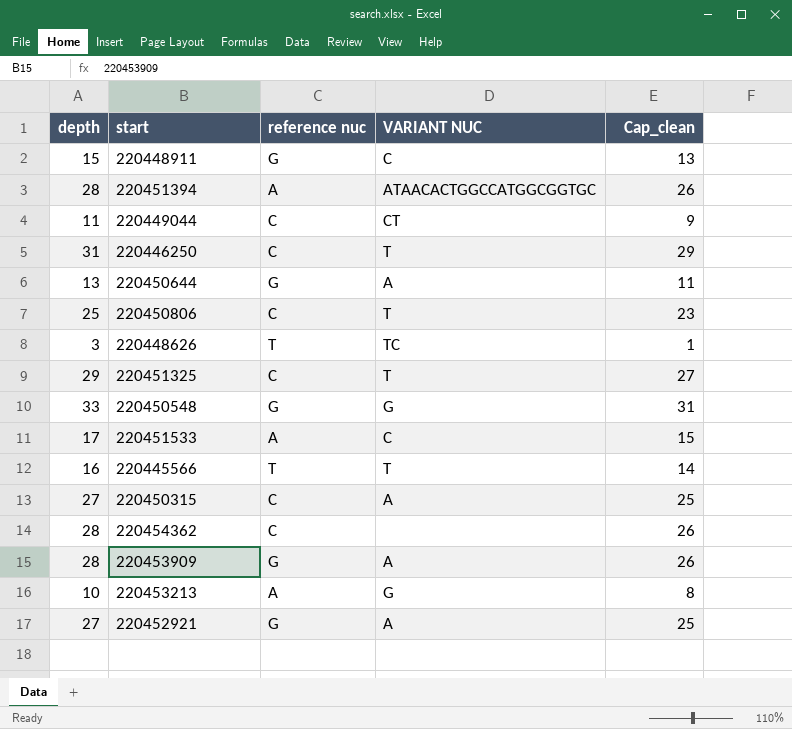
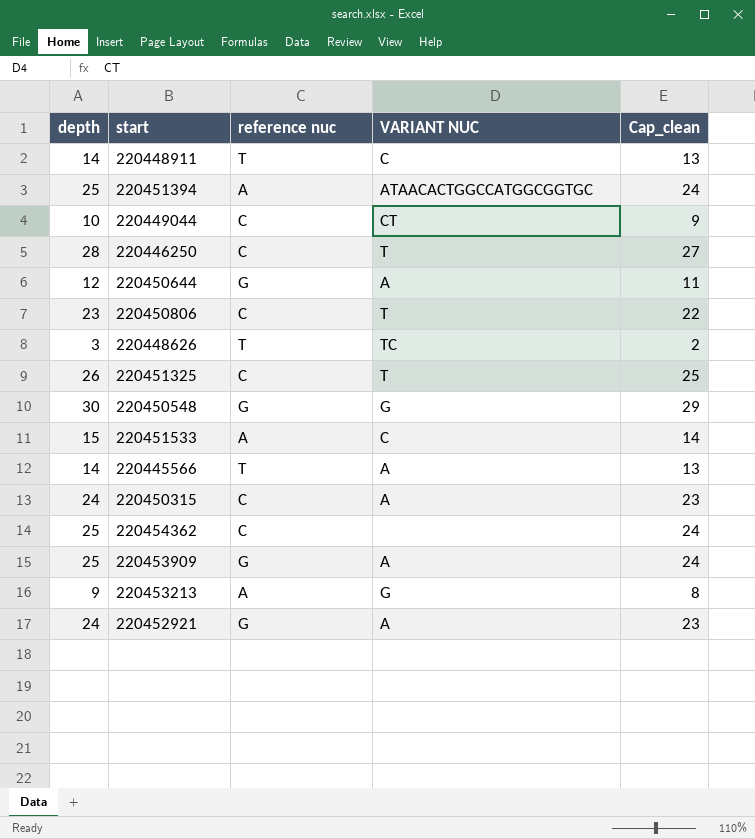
column Cap_clean | formula: [depth] - 2 -> [depth] - 1
220448911 | depth: 15 -> 14
220448911 | reference nuc: G -> T
220451394 | depth: 28 -> 25
220449044 | depth: 11 -> 10
220446250 | depth: 31 -> 28
220450644 | depth: 13 -> 12
220450806 | depth: 25 -> 23
220451325 | depth: 29 -> 26
220450548 | depth: 33 -> 30
220451533 | depth: 17 -> 15
220445566 | depth: 16 -> 14
220445566 | VARIANT NUC: T -> A
220450315 | depth: 27 -> 24
220454362 | depth: 28 -> 25
220453909 | depth: 28 -> 25
220453213 | depth: 10 -> 9
220452921 | depth: 27 -> 24

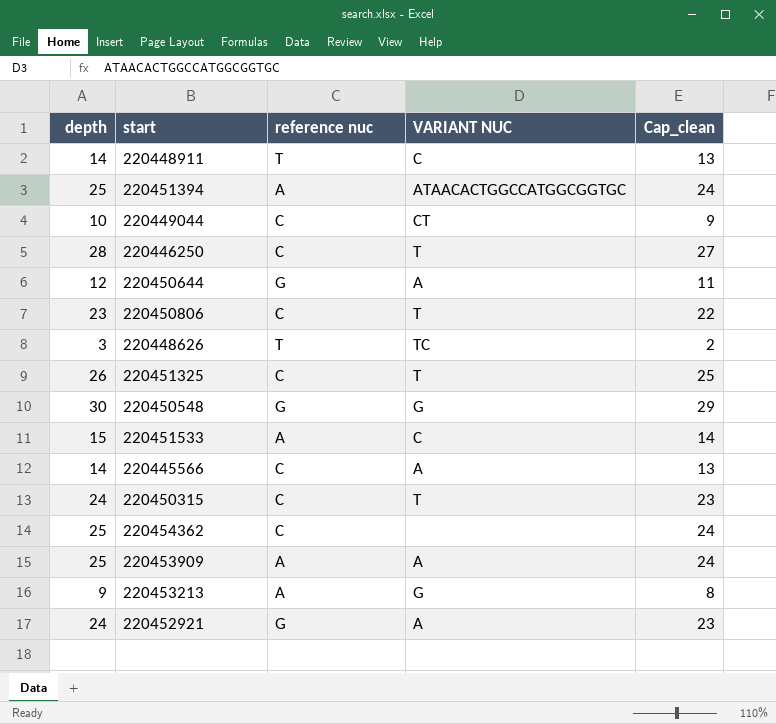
220445566 | reference nuc: T -> C
220450315 | VARIANT NUC: A -> T
220453909 | reference nuc: G -> A

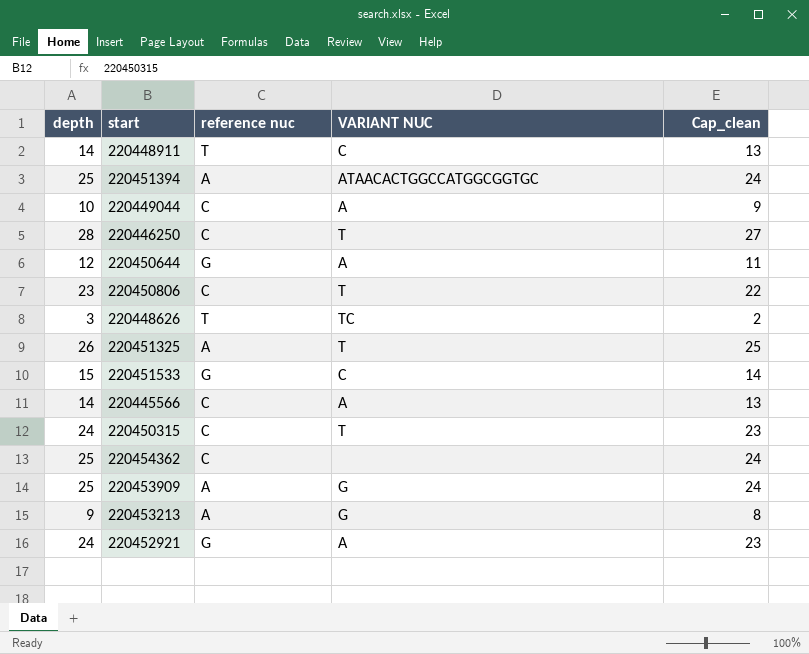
row 220450548: 30 | G | G | 29 -> none
220449044 | VARIANT NUC: CT -> A
220451325 | reference nuc: C -> A
220451533 | reference nuc: A -> G
220453909 | VARIANT NUC: A -> G

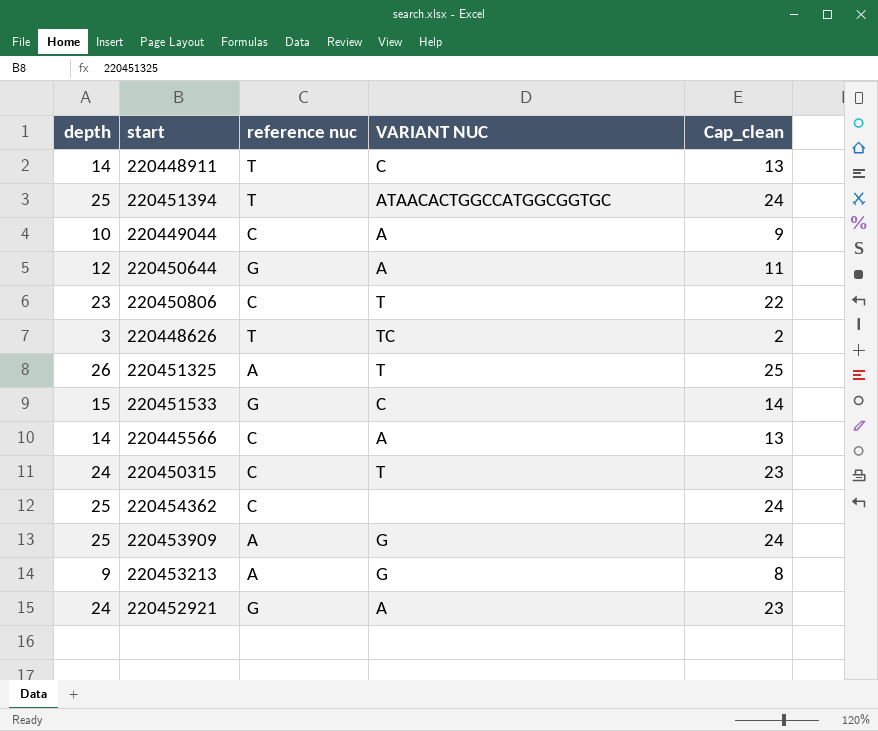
row 220446250: 28 | C | T | 27 -> none
220451394 | reference nuc: A -> T

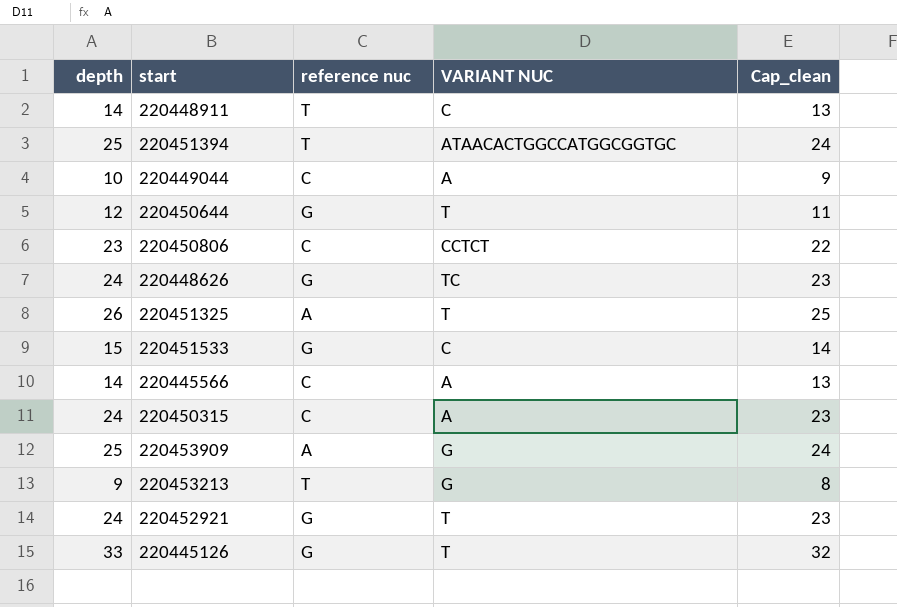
row 220454362: 25 | C | none | 24 -> none
220450644 | VARIANT NUC: A -> T
220450806 | VARIANT NUC: T -> CCTCT
220448626 | depth: 3 -> 24
220448626 | reference nuc: T -> G
220448626 | Cap_clean: 2 -> 23
220450315 | VARIANT NUC: T -> A
220453213 | reference nuc: A -> T
220452921 | VARIANT NUC: A -> T
row 220445126: none -> 33 | G | T | 32

